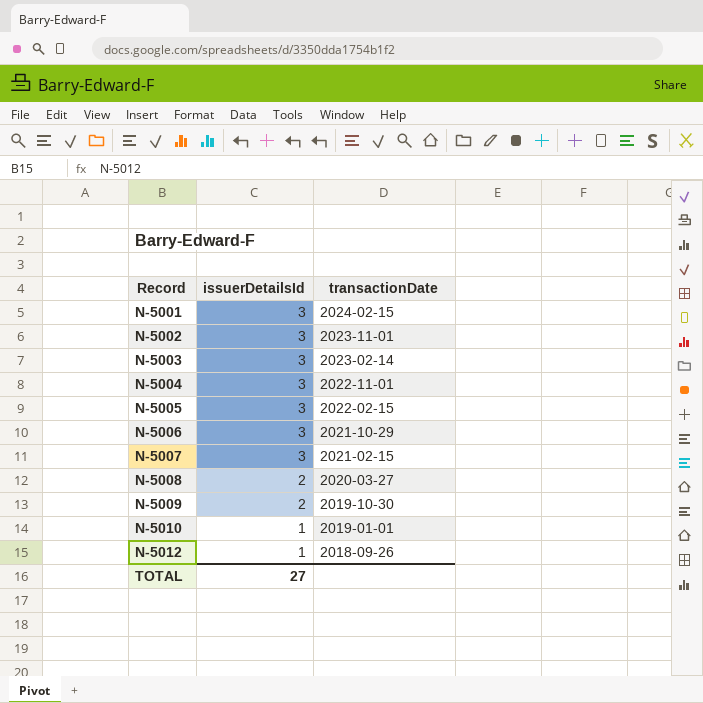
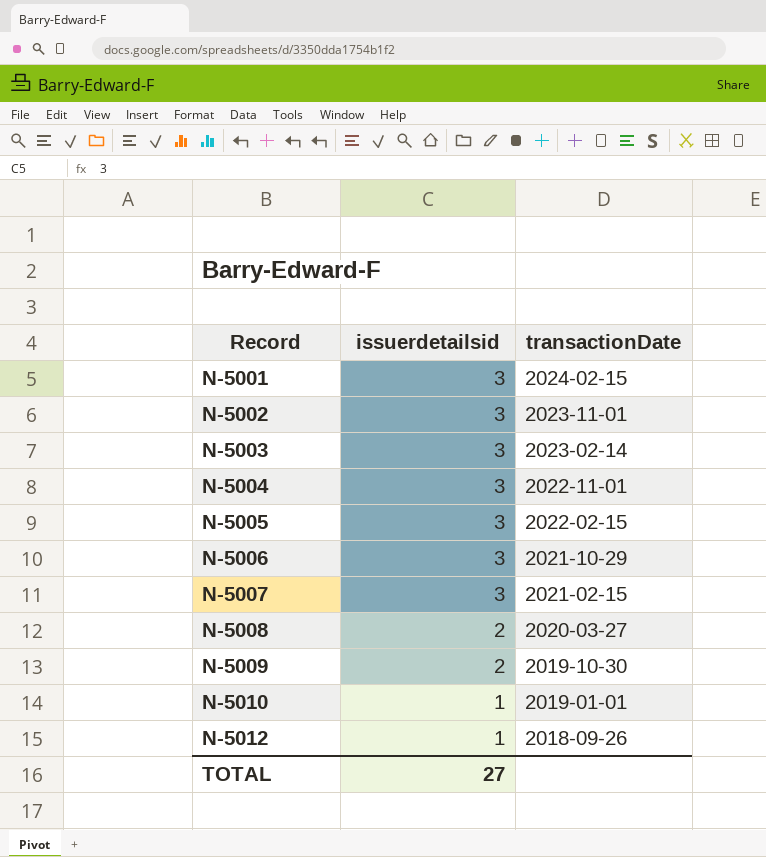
column name: issuerDetailsId -> issuerdetailsid

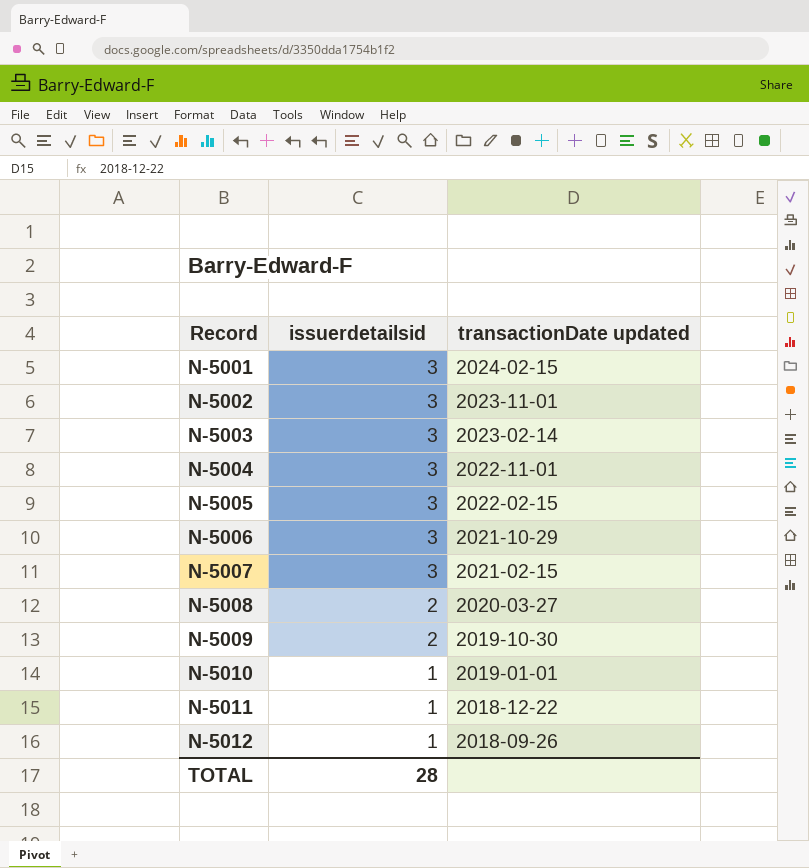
column name: transactionDate -> transactionDate updated
row N-5011: none -> 1 | 2018-12-22
TOTAL | issuerdetailsid: 27 -> 28

